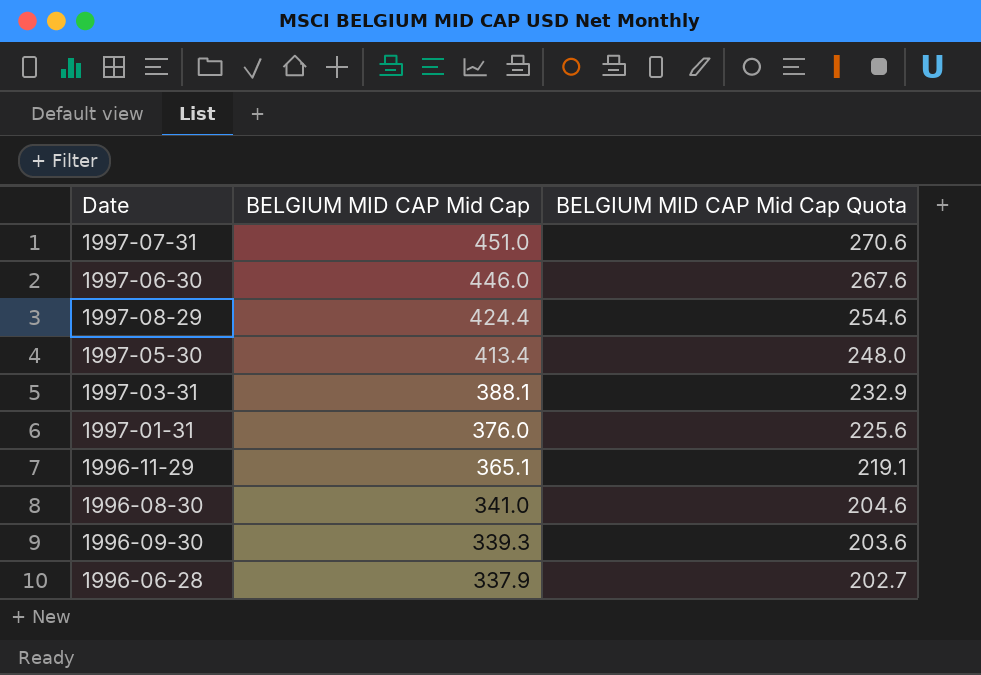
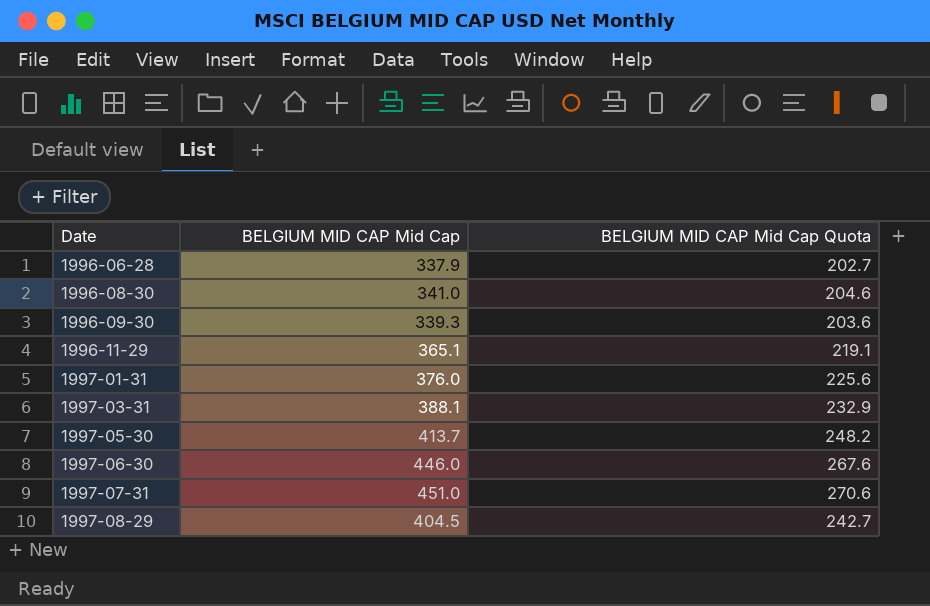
row order: BELGIUM MID CAP Mid Cap descending -> Date ascending
1997-05-30 | BELGIUM MID CAP Mid Cap: 413.4 -> 413.7
1997-05-30 | BELGIUM MID CAP Mid Cap Quota: 248.0 -> 248.2
1997-08-29 | BELGIUM MID CAP Mid Cap: 424.4 -> 404.5
1997-08-29 | BELGIUM MID CAP Mid Cap Quota: 254.6 -> 242.7

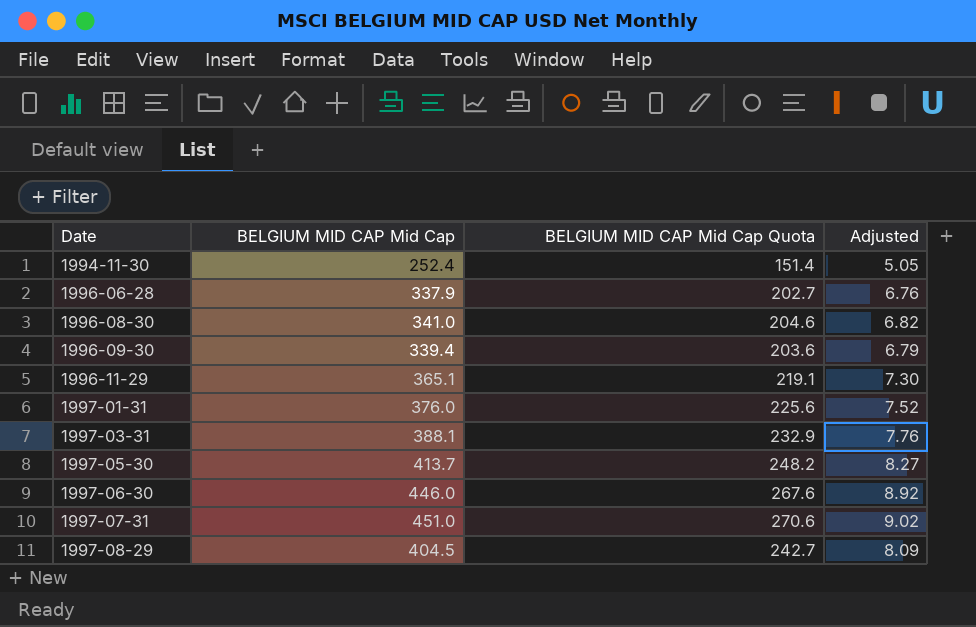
column Adjusted | formula: none -> [BELGIUM MID CAP Mid Cap] * 0.02
row 1994-11-30: none -> 252.4 | 151.4 | 5.05
1996-09-30 | BELGIUM MID CAP Mid Cap: 339.3 -> 339.4

